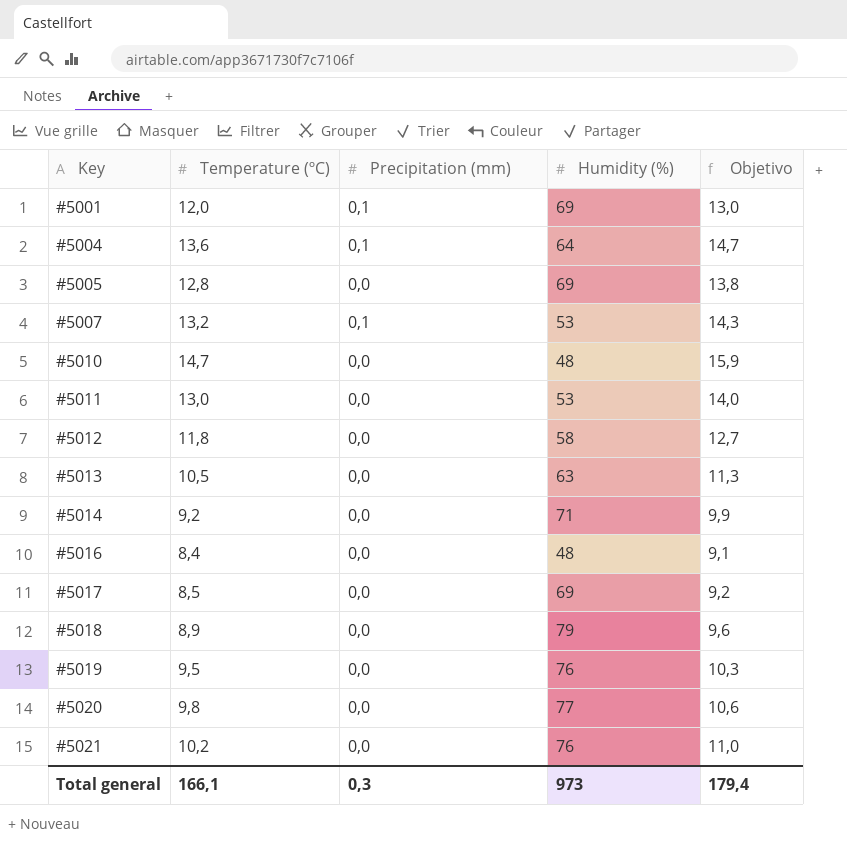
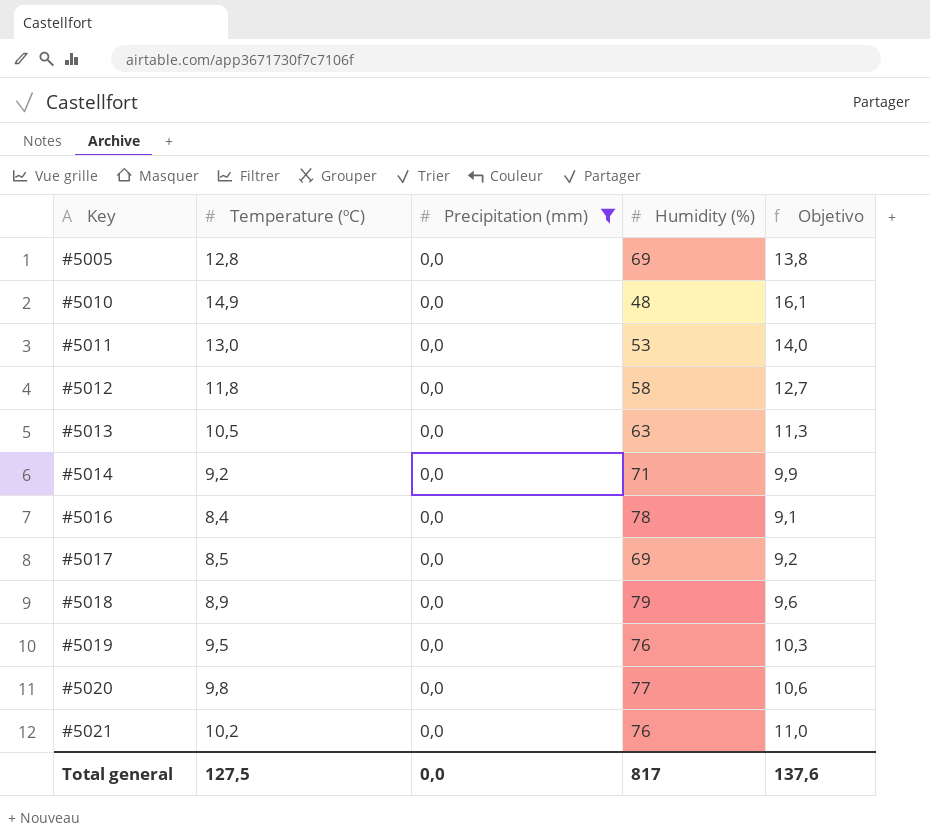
filter: none -> Precipitation (mm) = 0,0
#5010 | Temperature (ºC): 14,7 -> 14,9
#5010 | Objetivo: 15,9 -> 16,1
#5016 | Humidity (%): 48 -> 78
Total general | Temperature (ºC): 166,1 -> 127,5
Total general | Precipitation (mm): 0,3 -> 0,0
Total general | Humidity (%): 973 -> 817
Total general | Objetivo: 179,4 -> 137,6

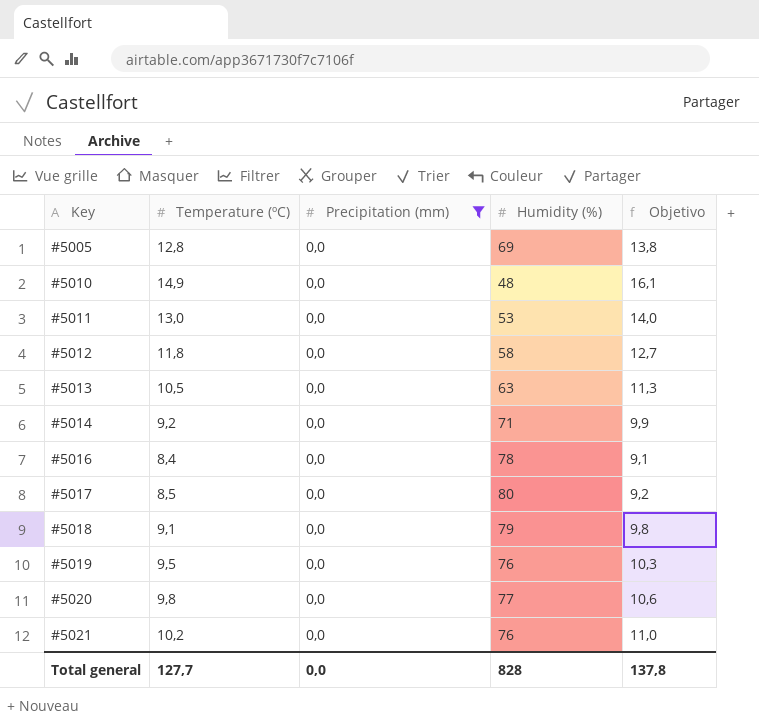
#5017 | Humidity (%): 69 -> 80
#5018 | Temperature (ºC): 8,9 -> 9,1
#5018 | Objetivo: 9,6 -> 9,8
Total general | Temperature (ºC): 127,5 -> 127,7
Total general | Humidity (%): 817 -> 828
Total general | Objetivo: 137,6 -> 137,8

